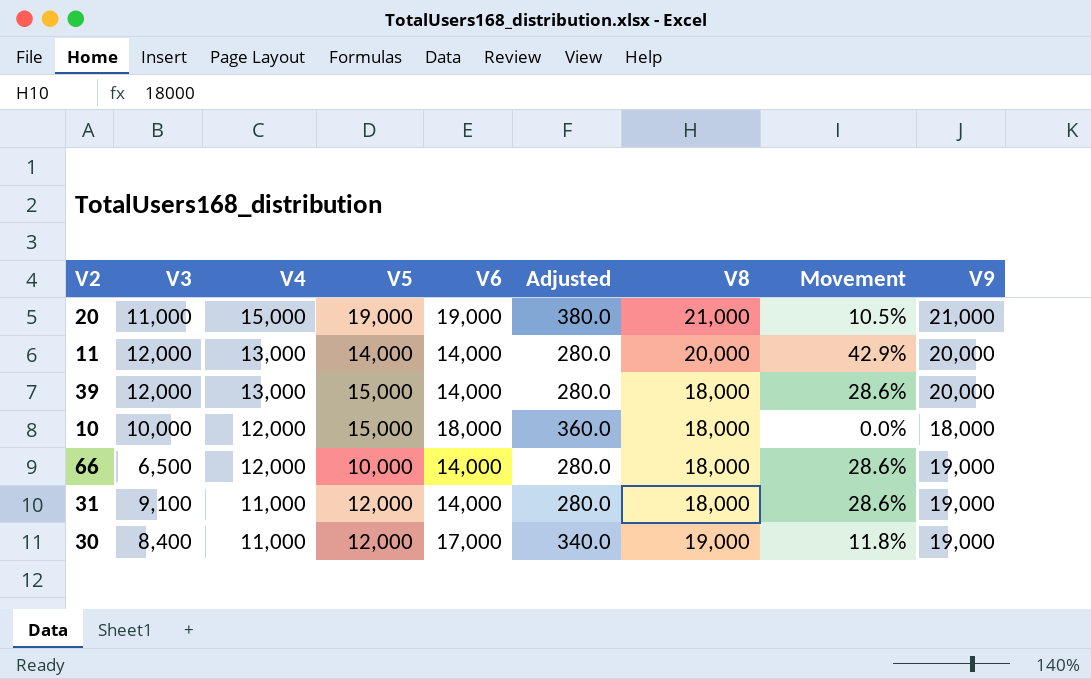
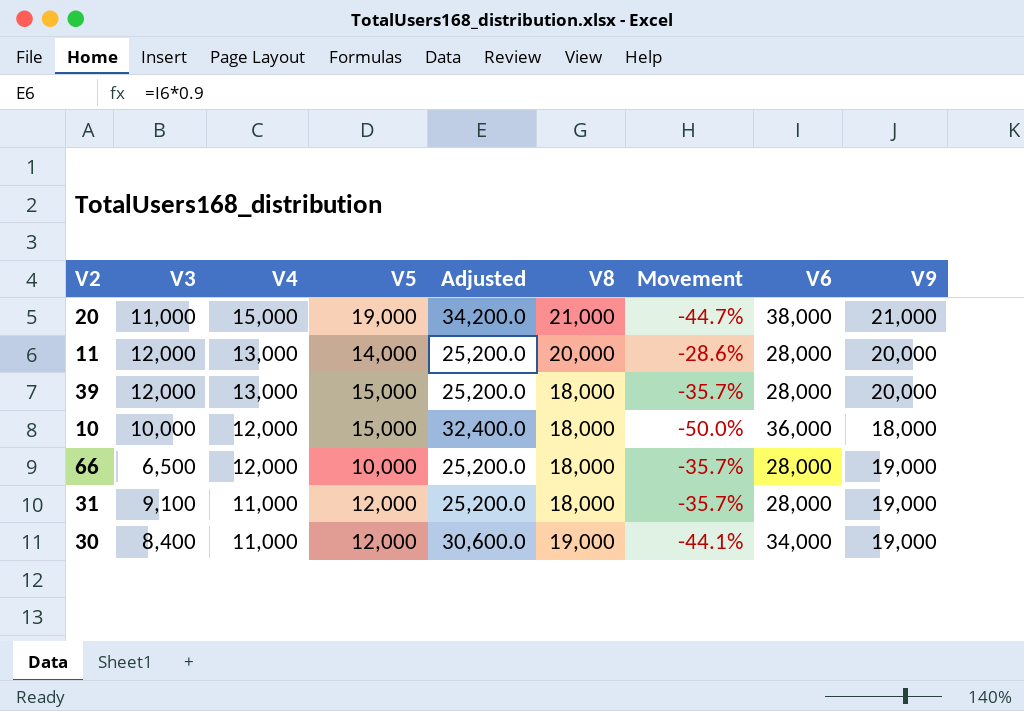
column Adjusted | formula: [V6] * 0.02 -> [V6] * 0.9
column V6 | position: 5 -> 8
20 | Movement: 10.5% -> -44.7%
20 | V6: 19,000 -> 38,000
11 | Movement: 42.9% -> -28.6%
11 | V6: 14,000 -> 28,000
39 | Movement: 28.6% -> -35.7%
39 | V6: 14,000 -> 28,000
10 | Movement: 0.0% -> -50.0%
10 | V6: 18,000 -> 36,000
66 | Movement: 28.6% -> -35.7%
66 | V6: 14,000 -> 28,000
31 | Movement: 28.6% -> -35.7%
31 | V6: 14,000 -> 28,000
30 | Movement: 11.8% -> -44.1%
30 | V6: 17,000 -> 34,000

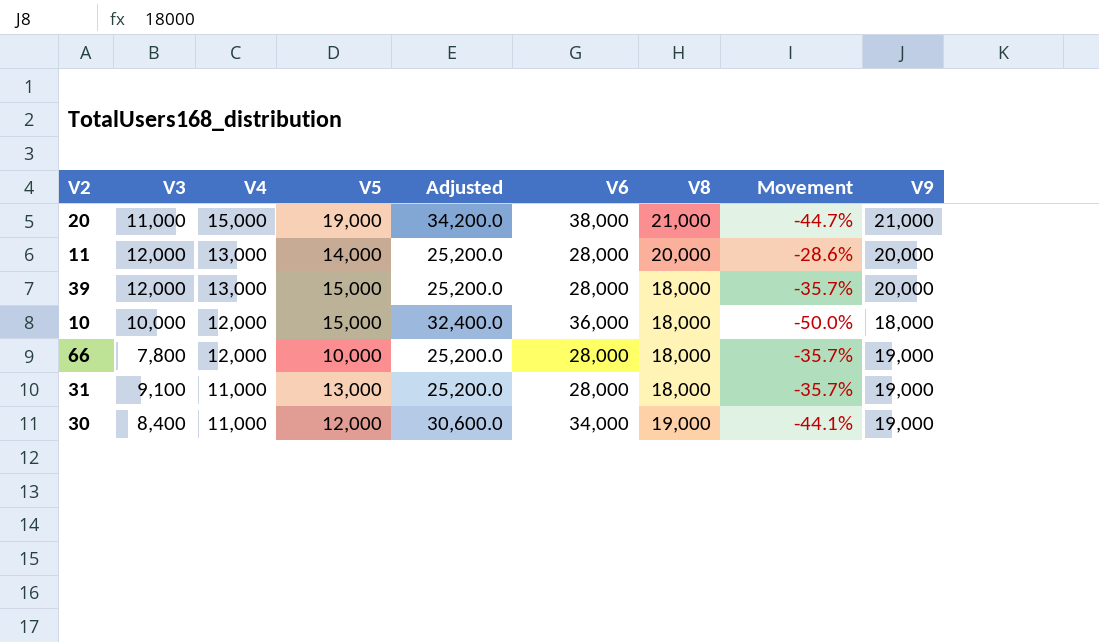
column V6 | position: 8 -> 6
66 | V3: 6,500 -> 7,800
31 | V5: 12,000 -> 13,000

